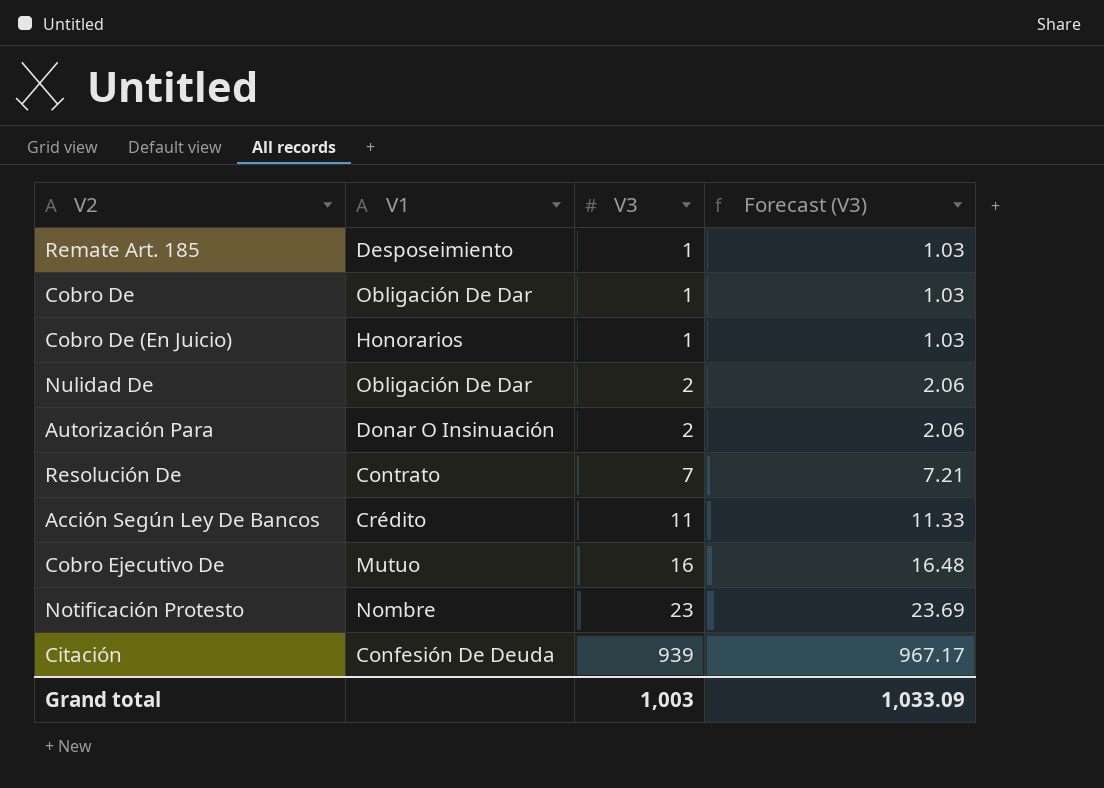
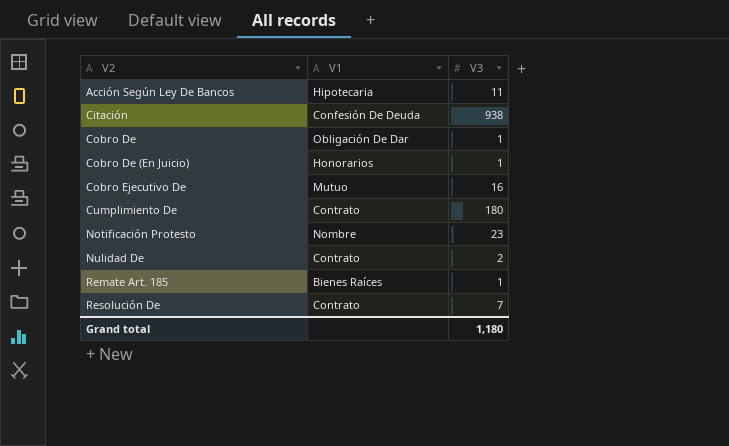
row order: V3 ascending -> V2 ascending
column Forecast (V3) | formula: [V3] * 1.03 -> none
row Autorización Para: Donar O Insinuación | 2 | 2.06 -> none
Acción Según Ley De Bancos | V1: Crédito -> Hipotecaria
Citación | V3: 939 -> 938
row Cumplimiento De: none -> Contrato | 180
Nulidad De | V1: Obligación De Dar -> Contrato
Remate Art. 185 | V1: Desposeimiento -> Bienes Raíces
Grand total | V3: 1,003 -> 1,180

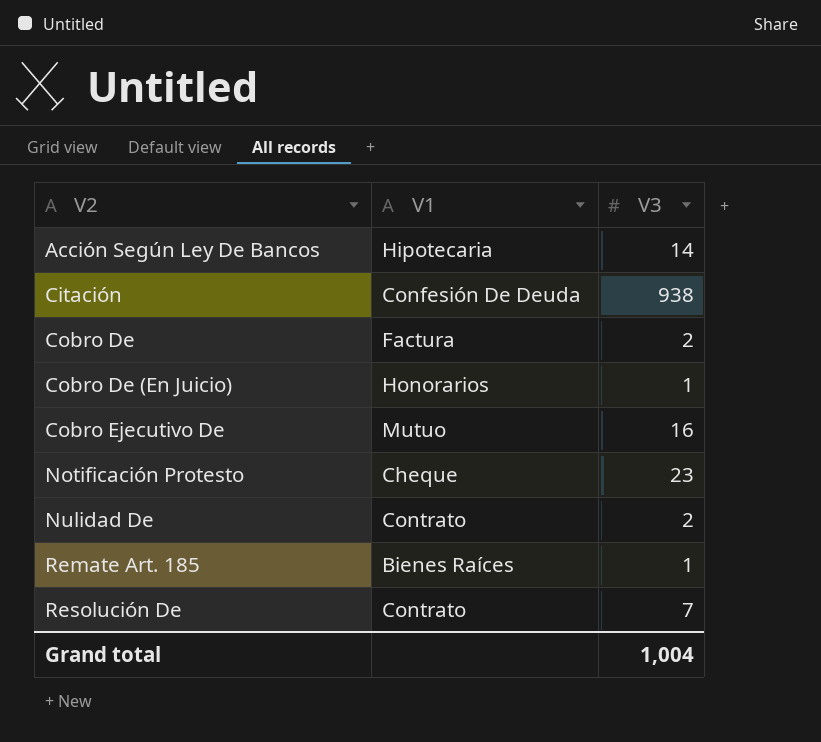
row Cumplimiento De: Contrato | 180 -> none
Acción Según Ley De Bancos | V3: 11 -> 14
Cobro De | V1: Obligación De Dar -> Factura
Cobro De | V3: 1 -> 2
Notificación Protesto | V1: Nombre -> Cheque
Grand total | V3: 1,180 -> 1,004

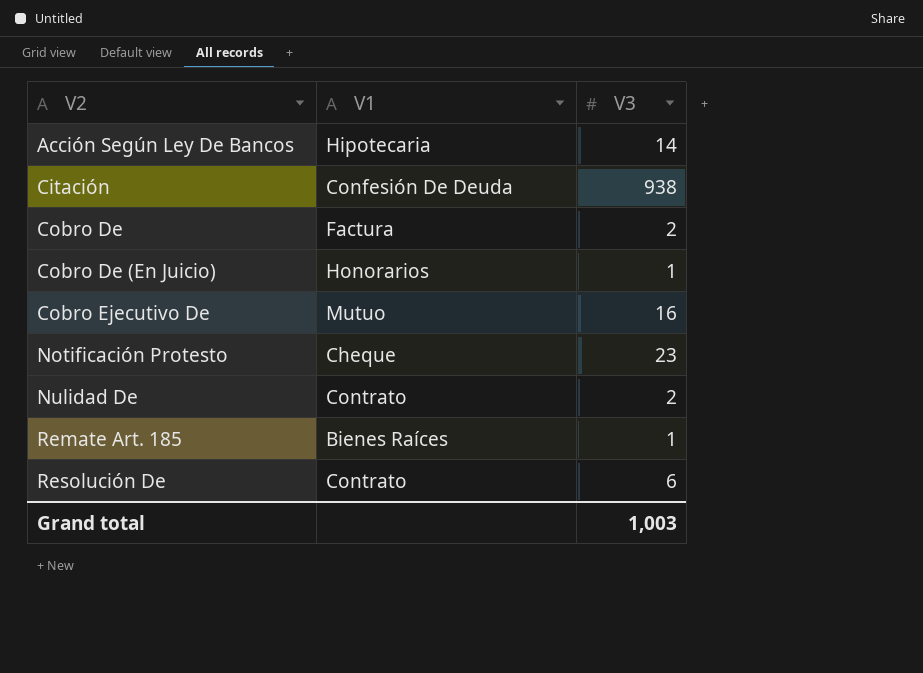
Resolución De | V3: 7 -> 6
Grand total | V3: 1,004 -> 1,003

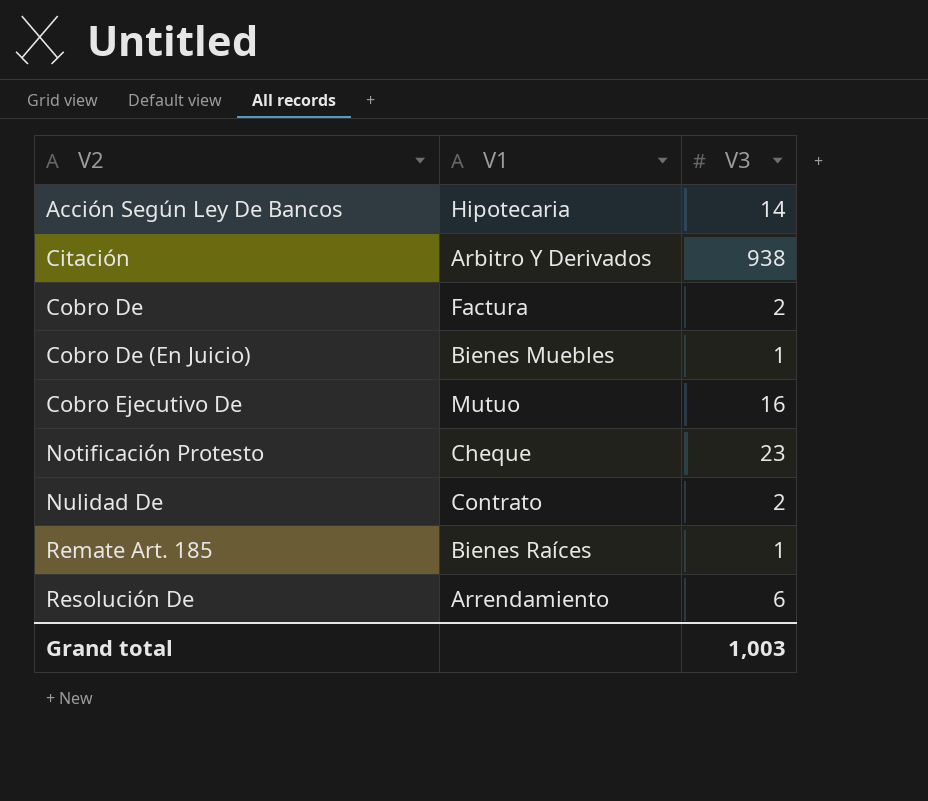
Citación | V1: Confesión De Deuda -> Arbitro Y Derivados
Cobro De (En Juicio) | V1: Honorarios -> Bienes Muebles
Resolución De | V1: Contrato -> Arrendamiento

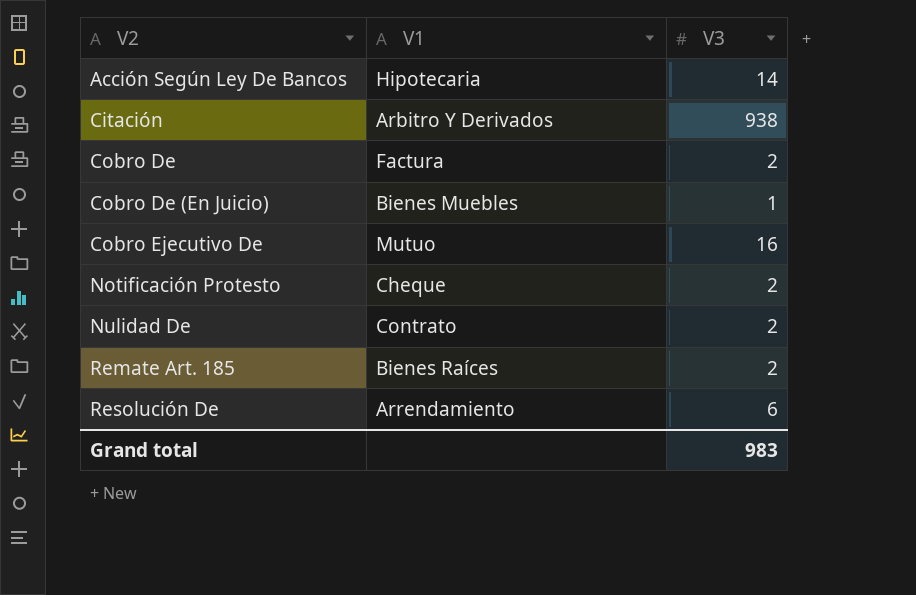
Notificación Protesto | V3: 23 -> 2
Remate Art. 185 | V3: 1 -> 2
Grand total | V3: 1,003 -> 983

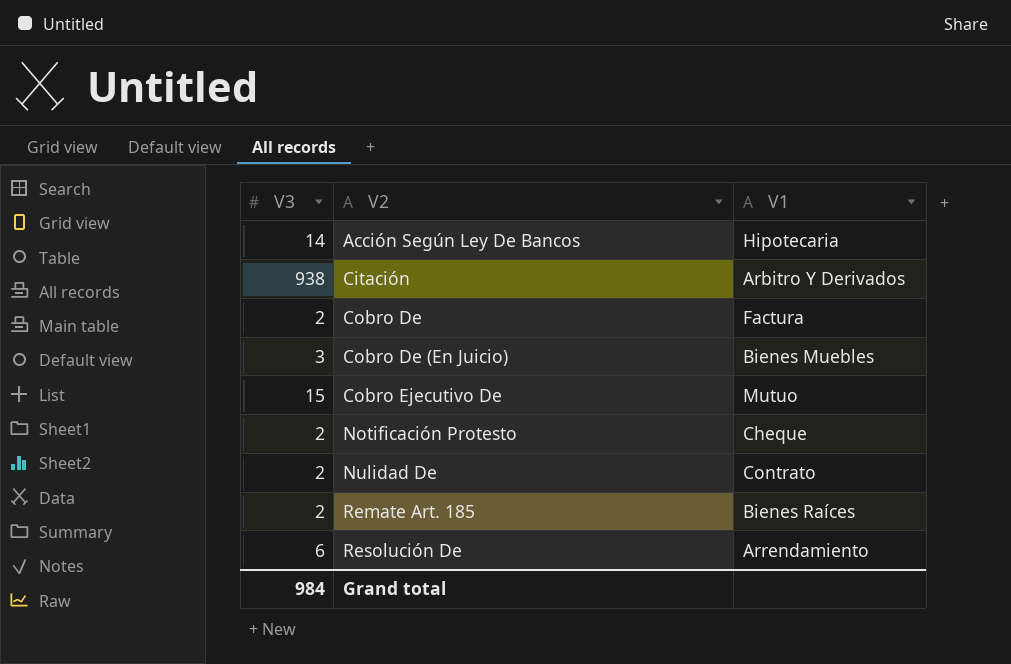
column V3 | position: 3 -> 1
Cobro De (En Juicio) | V3: 1 -> 3
Cobro Ejecutivo De | V3: 16 -> 15
Grand total | V3: 983 -> 984

